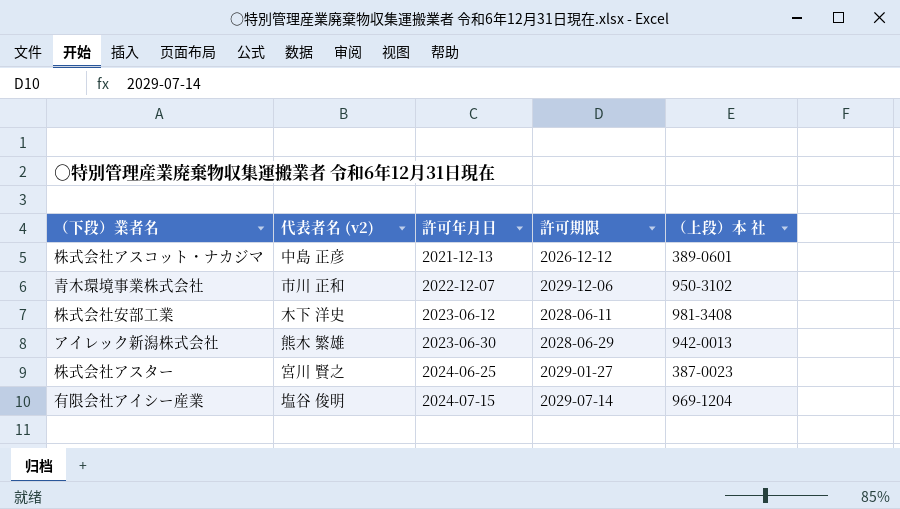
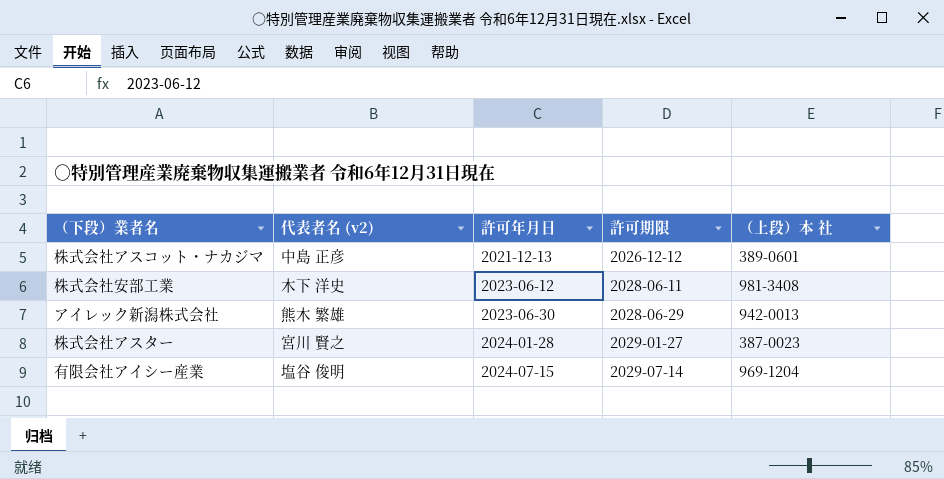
row 青木環境事業株式会社: 市川 正和 | 2022-12-07 | 2029-12-06 | 950-3102 -> none
株式会社アスター | 許可年月日: 2024-06-25 -> 2024-01-28

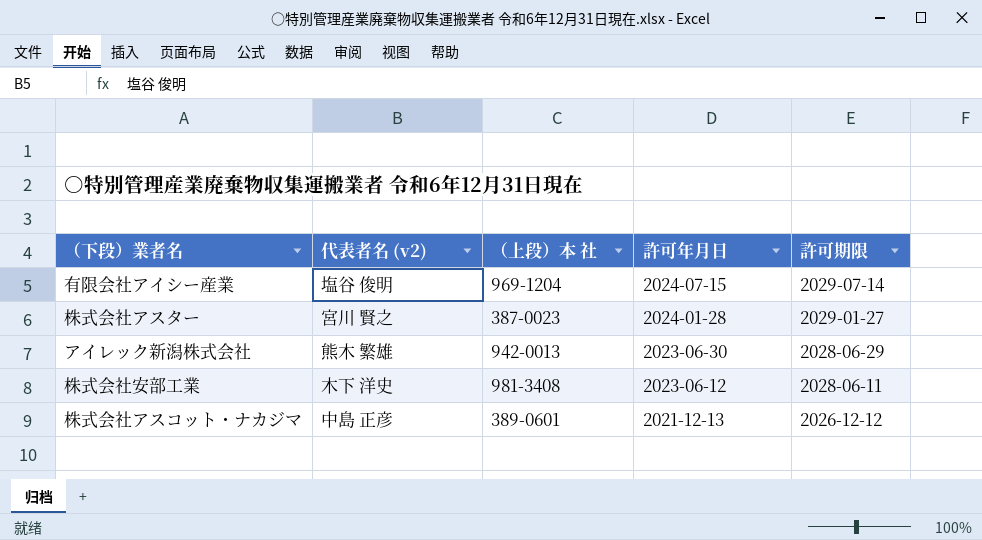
row order: 許可年月日 ascending -> 許可年月日 descending
column （上段）本 社 | position: 5 -> 3

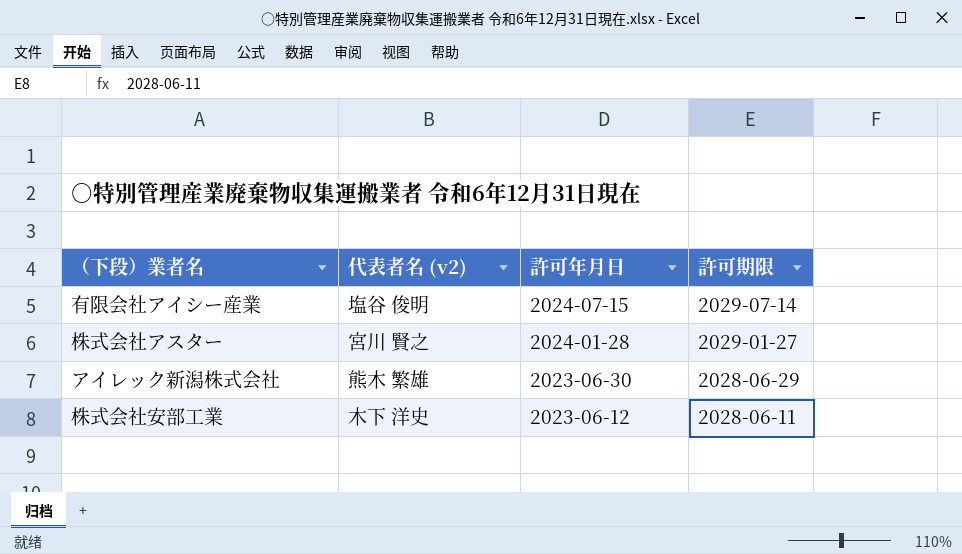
column （上段）本 社 | position: 3 -> none
row 株式会社アスコット・ナカジマ: 中島 正彦 | 389-0601 | 2021-12-13 | 2026-12-12 -> none

